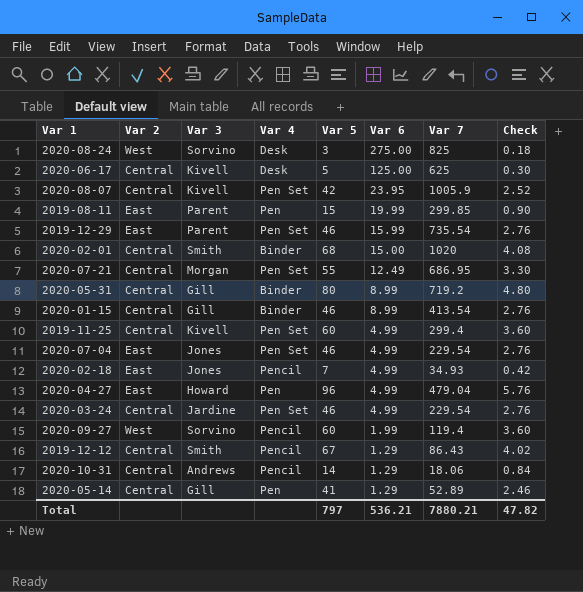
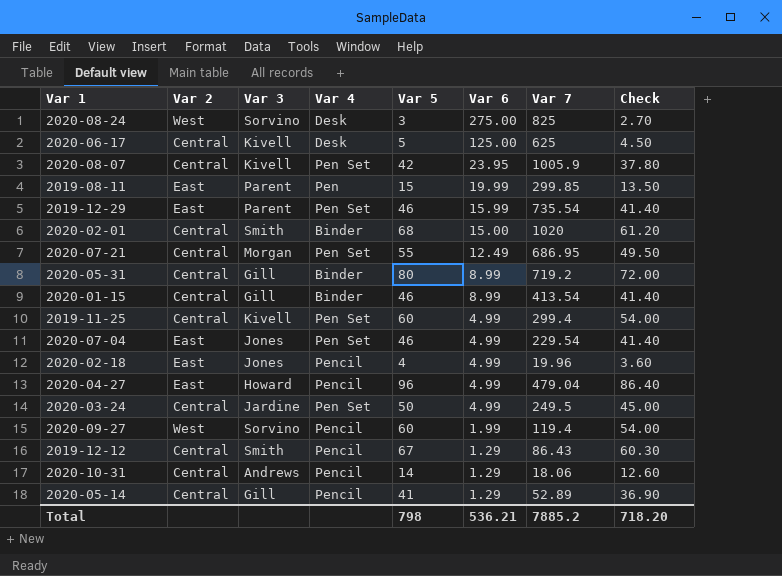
column Check | formula: [Var 5] * 0.06 -> [Var 5] * 0.9
2020-02-18 | Var 5: 7 -> 4
2020-02-18 | Var 7: 34.93 -> 19.96
2020-04-27 | Var 4: Pen -> Pencil
2020-03-24 | Var 5: 46 -> 50
2020-03-24 | Var 7: 229.54 -> 249.5
2020-05-14 | Var 4: Pen -> Pencil
Total | Var 5: 797 -> 798
Total | Var 7: 7880.21 -> 7885.2
Total | Check: 47.82 -> 718.20

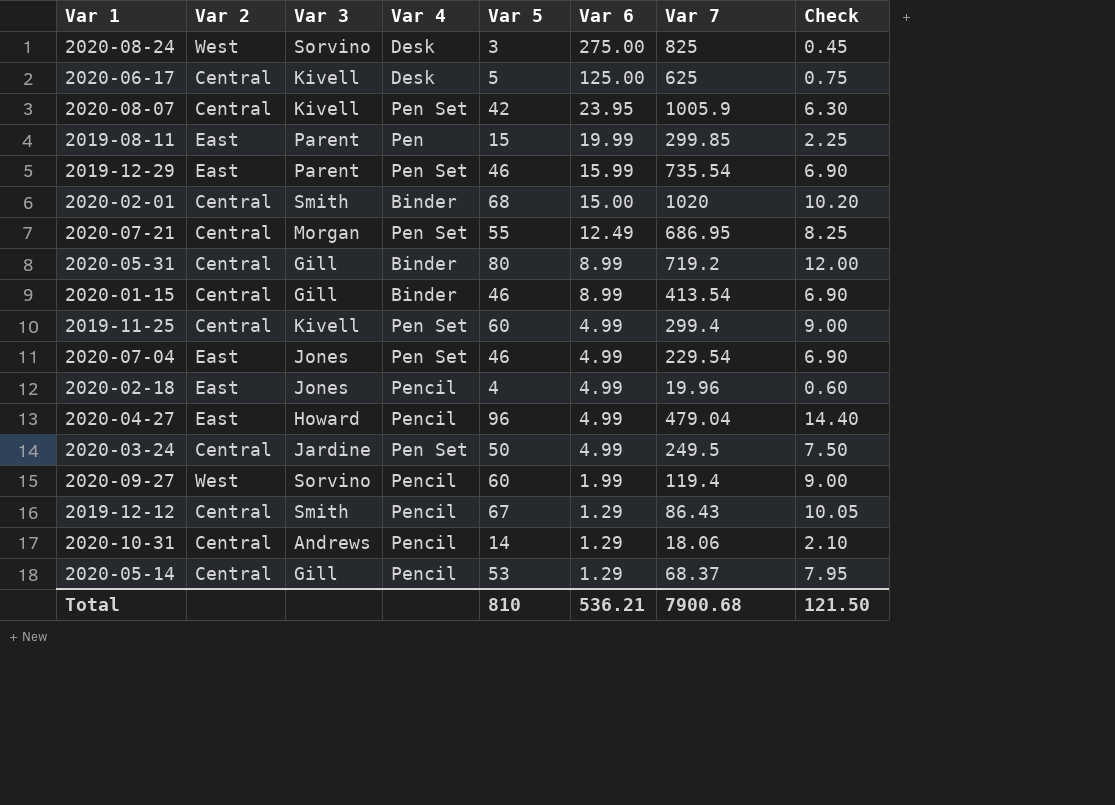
column Check | formula: [Var 5] * 0.9 -> [Var 5] * 0.15
2020-05-14 | Var 5: 41 -> 53
2020-05-14 | Var 7: 52.89 -> 68.37
Total | Var 5: 798 -> 810
Total | Var 7: 7885.2 -> 7900.68
Total | Check: 718.20 -> 121.50

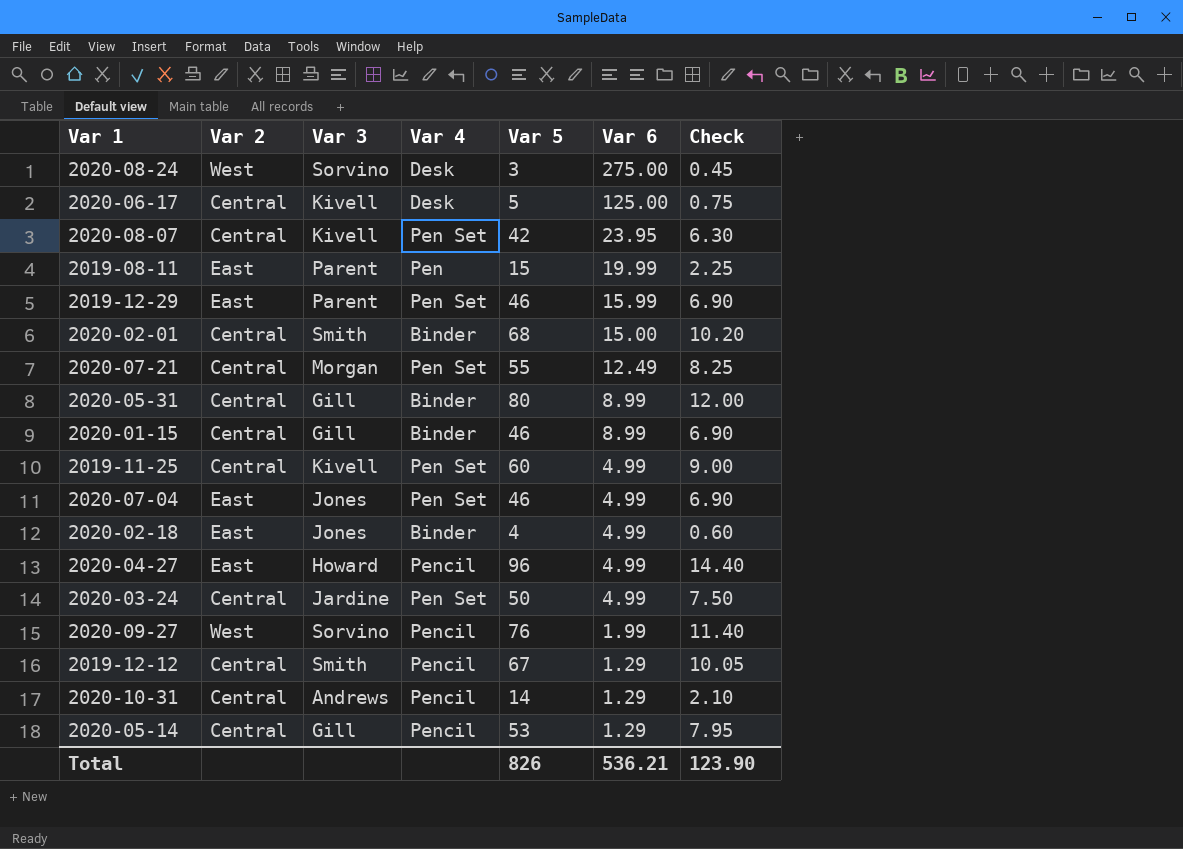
column Var 7 | formula: [Var 5] * [Var 6] -> none
2020-02-18 | Var 4: Pencil -> Binder
2020-09-27 | Var 5: 60 -> 76
2020-09-27 | Check: 9.00 -> 11.40
Total | Var 5: 810 -> 826
Total | Check: 121.50 -> 123.90

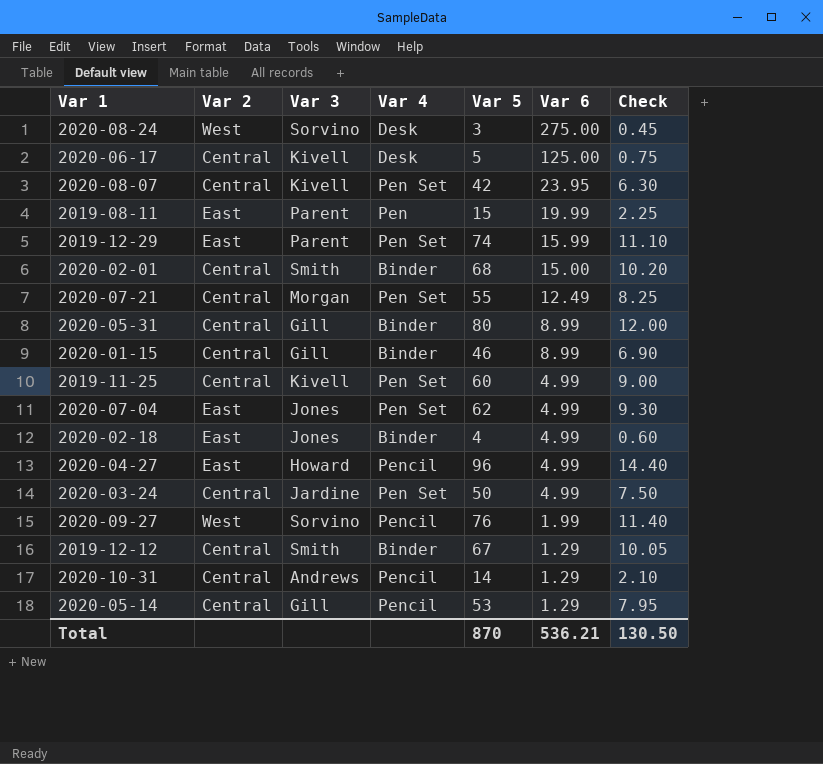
2019-12-29 | Var 5: 46 -> 74
2019-12-29 | Check: 6.90 -> 11.10
2020-07-04 | Var 5: 46 -> 62
2020-07-04 | Check: 6.90 -> 9.30
2019-12-12 | Var 4: Pencil -> Binder
Total | Var 5: 826 -> 870
Total | Check: 123.90 -> 130.50

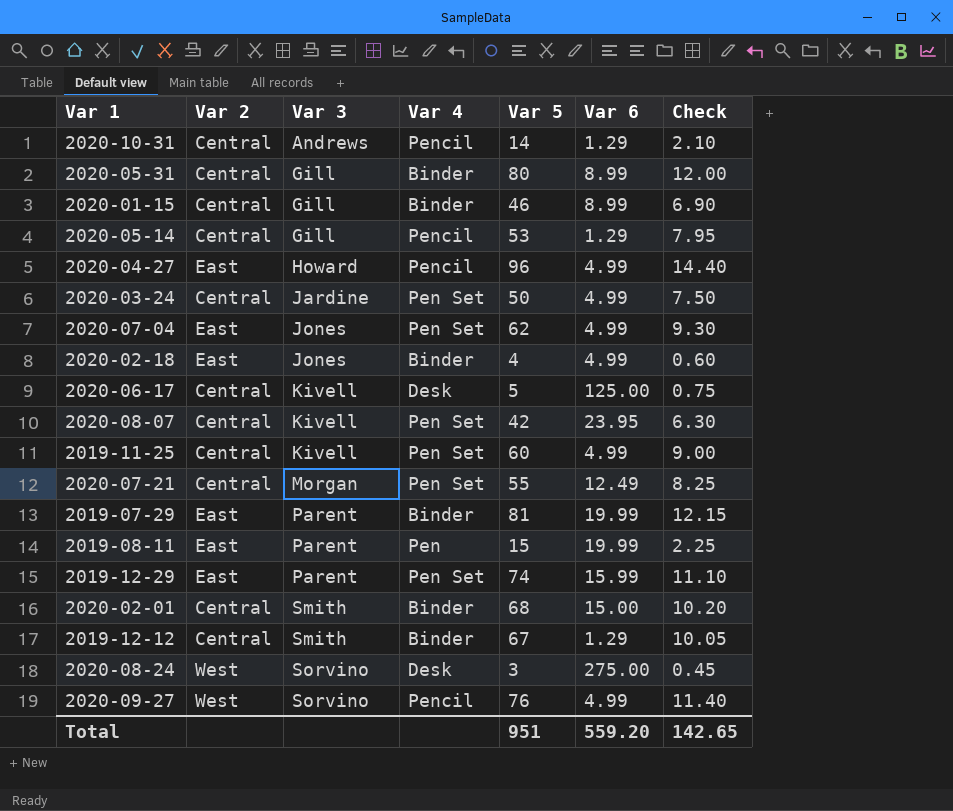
row order: Var 6 descending -> Var 3 ascending
row 2019-07-29: none -> East | Parent | Binder | 81 | 19.99 | 12.15
2020-09-27 | Var 6: 1.99 -> 4.99
Total | Var 5: 870 -> 951
Total | Var 6: 536.21 -> 559.20
Total | Check: 130.50 -> 142.65

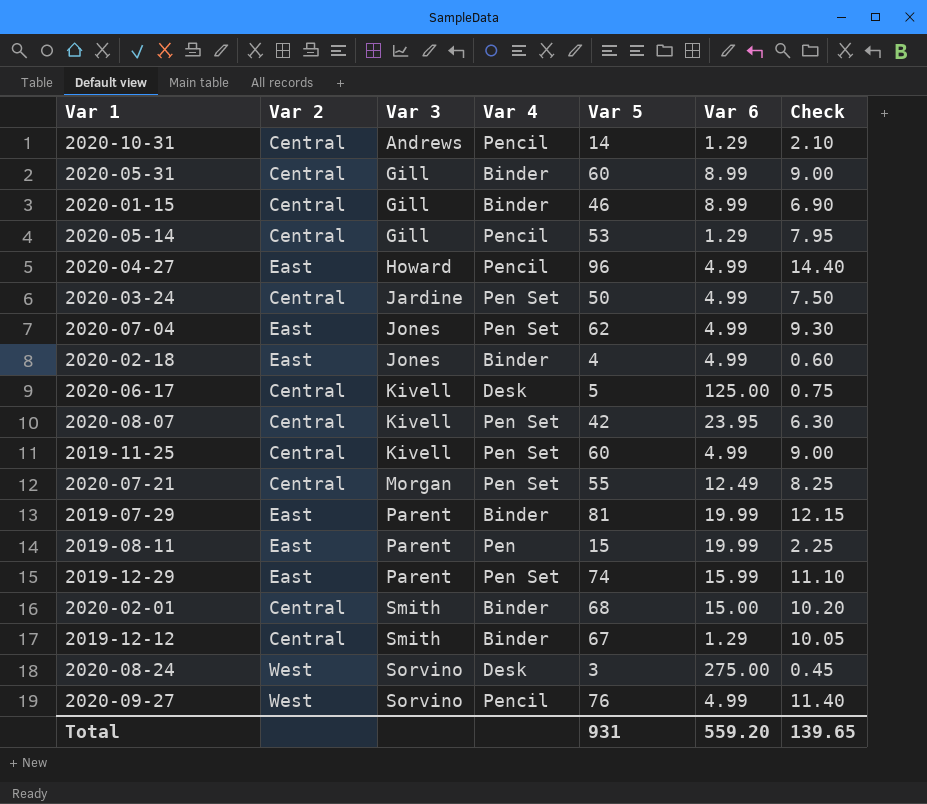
2020-05-31 | Var 5: 80 -> 60
2020-05-31 | Check: 12.00 -> 9.00
Total | Var 5: 951 -> 931
Total | Check: 142.65 -> 139.65

